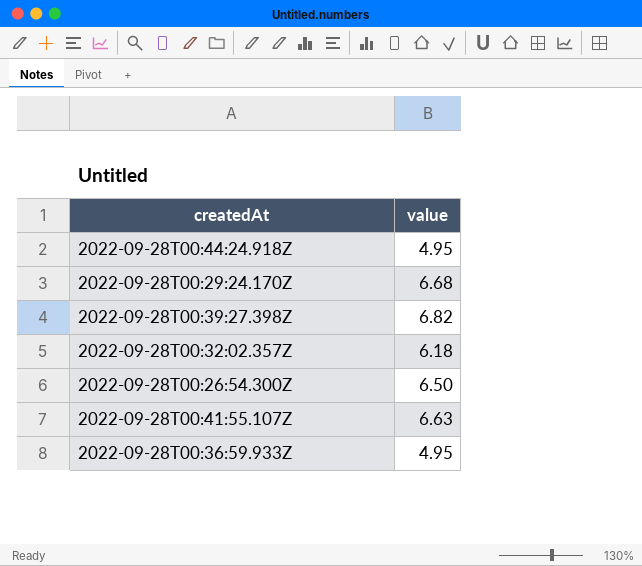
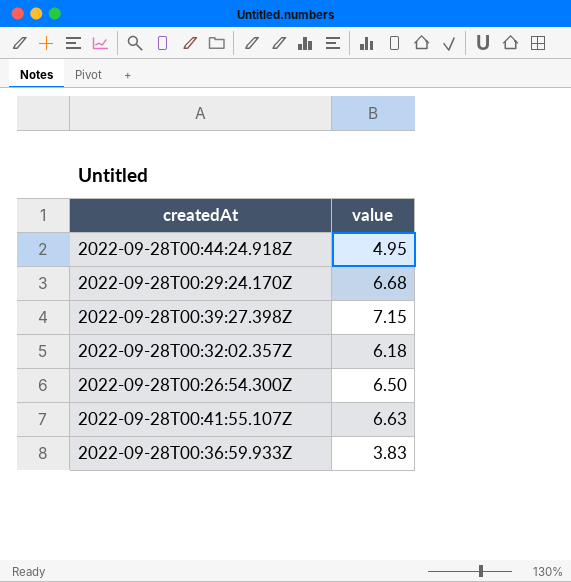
2022-09-28T00:39:27.398Z | value: 6.82 -> 7.15
2022-09-28T00:36:59.933Z | value: 4.95 -> 3.83

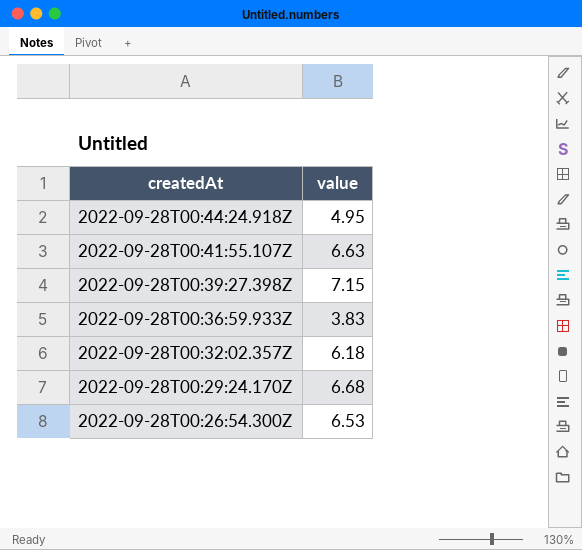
row order: none -> createdAt descending
2022-09-28T00:26:54.300Z | value: 6.50 -> 6.53

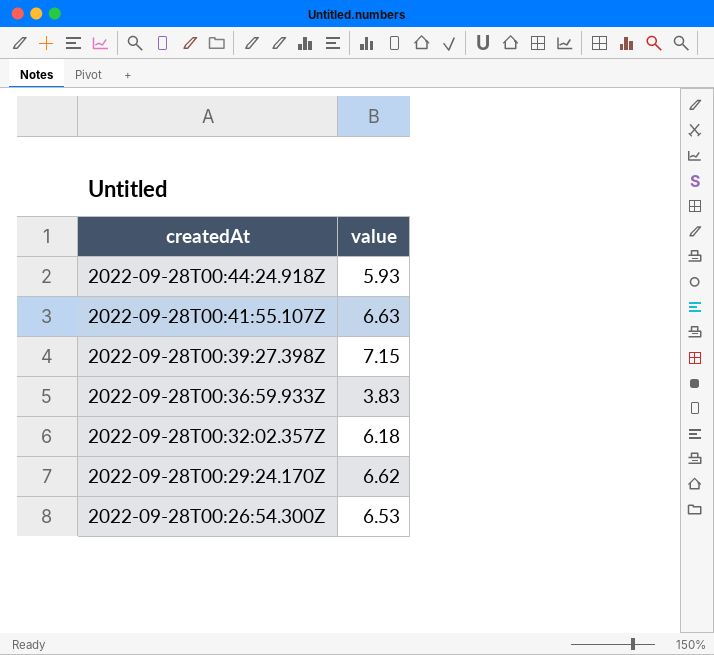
2022-09-28T00:44:24.918Z | value: 4.95 -> 5.93
2022-09-28T00:29:24.170Z | value: 6.68 -> 6.62

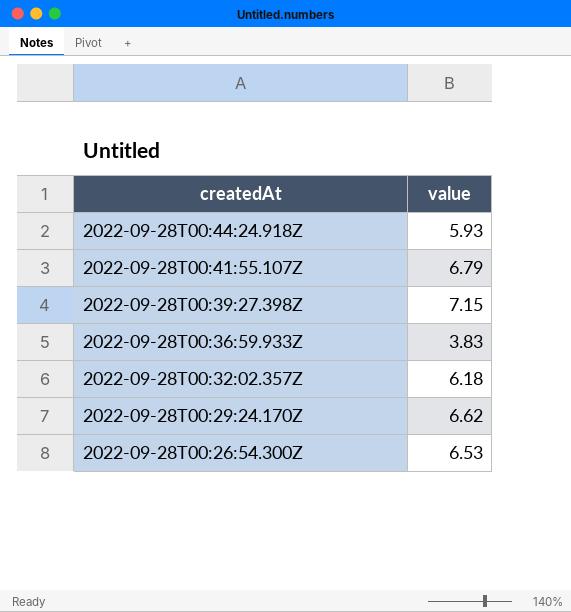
2022-09-28T00:41:55.107Z | value: 6.63 -> 6.79

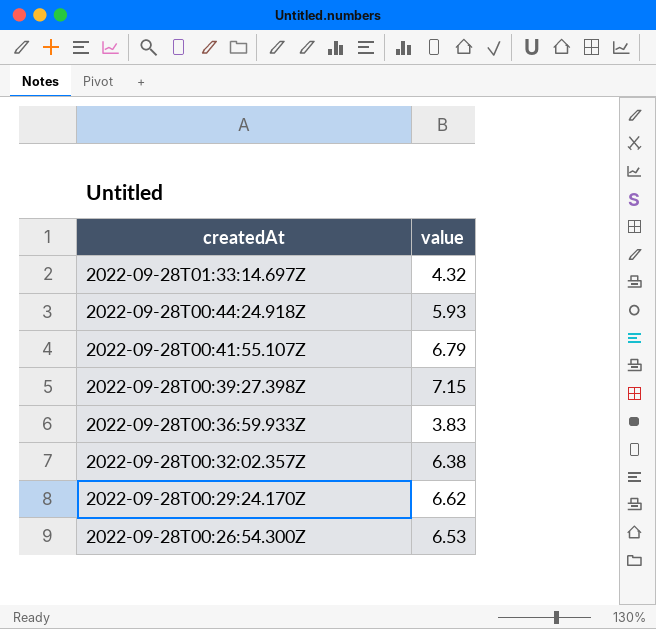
row 2022-09-28T01:33:14.697Z: none -> 4.32
2022-09-28T00:32:02.357Z | value: 6.18 -> 6.38

